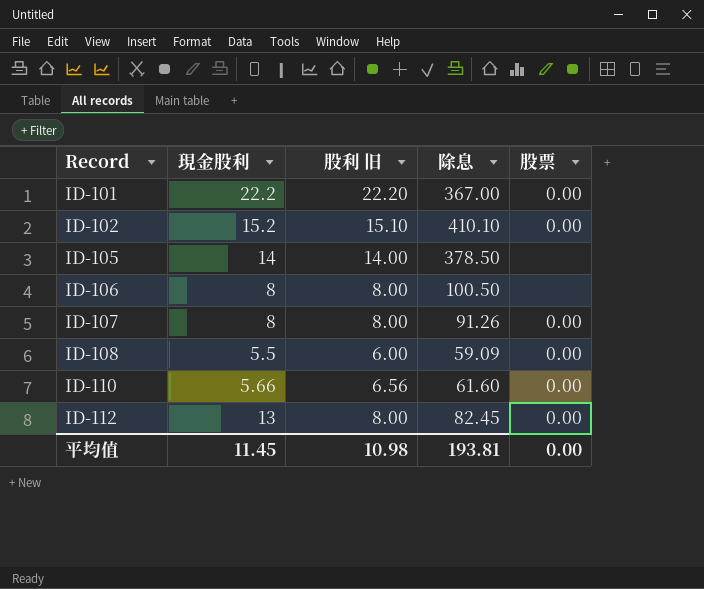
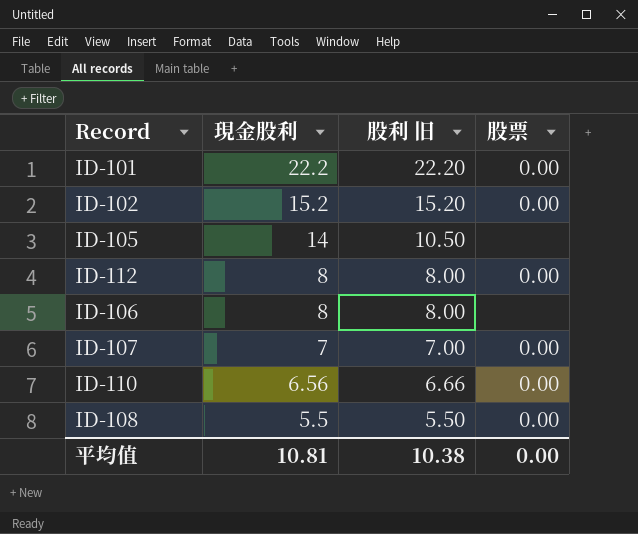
row order: Record ascending -> 現金股利 descending
column 除息 | position: 4 -> none
ID-102 | 股利 旧: 15.10 -> 15.20
ID-105 | 股利 旧: 14.00 -> 10.50
ID-112 | 現金股利: 13 -> 8
ID-107 | 現金股利: 8 -> 7
ID-107 | 股利 旧: 8.00 -> 7.00
ID-110 | 現金股利: 5.66 -> 6.56
ID-110 | 股利 旧: 6.56 -> 6.66
ID-108 | 股利 旧: 6.00 -> 5.50
平均值 | 現金股利: 11.45 -> 10.81
平均值 | 股利 旧: 10.98 -> 10.38

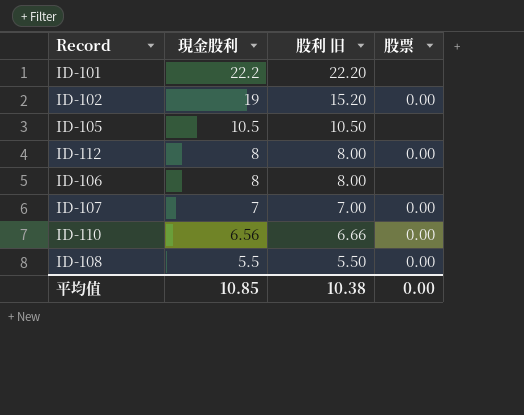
ID-101 | 股票: 0.00 -> none
ID-102 | 現金股利: 15.2 -> 19
ID-105 | 現金股利: 14 -> 10.5
平均值 | 現金股利: 10.81 -> 10.85

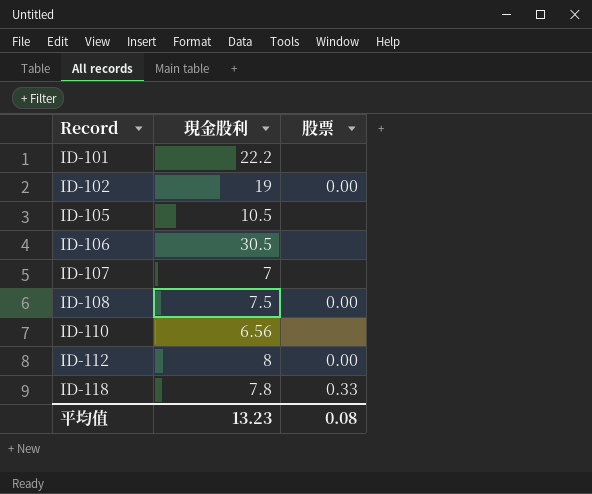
row order: 現金股利 descending -> Record ascending
column 股利 旧 | position: 3 -> none
ID-106 | 現金股利: 8 -> 30.5
ID-107 | 股票: 0.00 -> none
ID-108 | 現金股利: 5.5 -> 7.5
ID-110 | 股票: 0.00 -> none
row ID-118: none -> 7.8 | 0.33
平均值 | 現金股利: 10.85 -> 13.23
平均值 | 股票: 0.00 -> 0.08

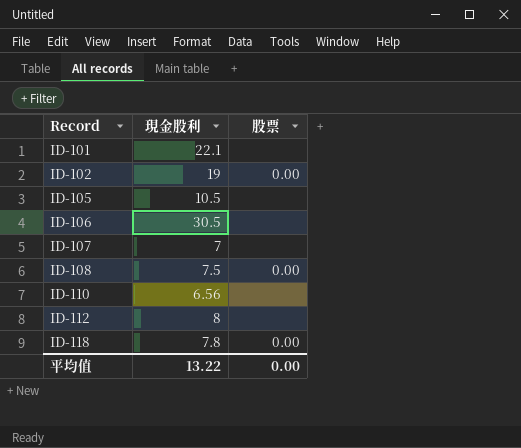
ID-101 | 現金股利: 22.2 -> 22.1
ID-112 | 股票: 0.00 -> none
ID-118 | 股票: 0.33 -> 0.00
平均值 | 現金股利: 13.23 -> 13.22
平均值 | 股票: 0.08 -> 0.00

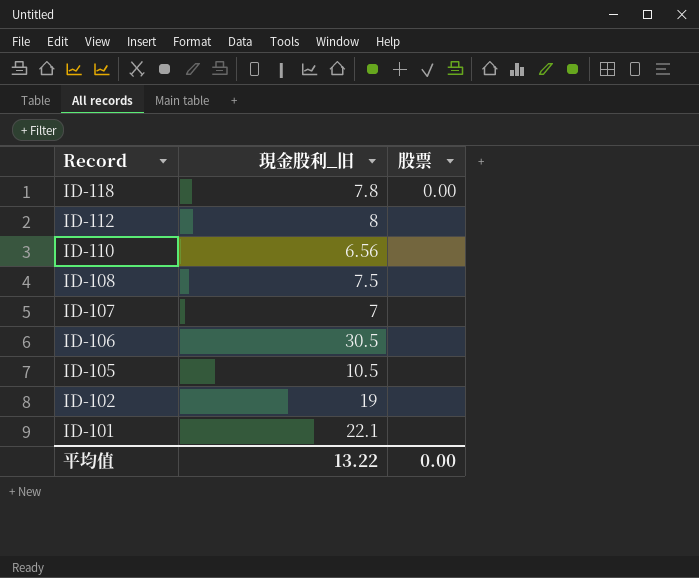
row order: Record ascending -> Record descending
column name: 現金股利 -> 現金股利_旧
ID-108 | 股票: 0.00 -> none
ID-102 | 股票: 0.00 -> none

